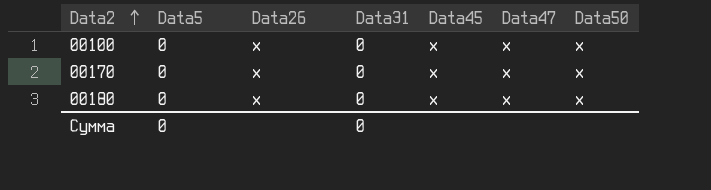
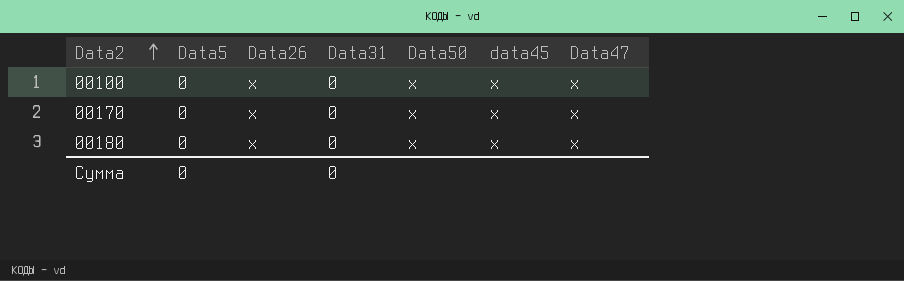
column Data50 | position: 7 -> 5
column name: Data45 -> data45

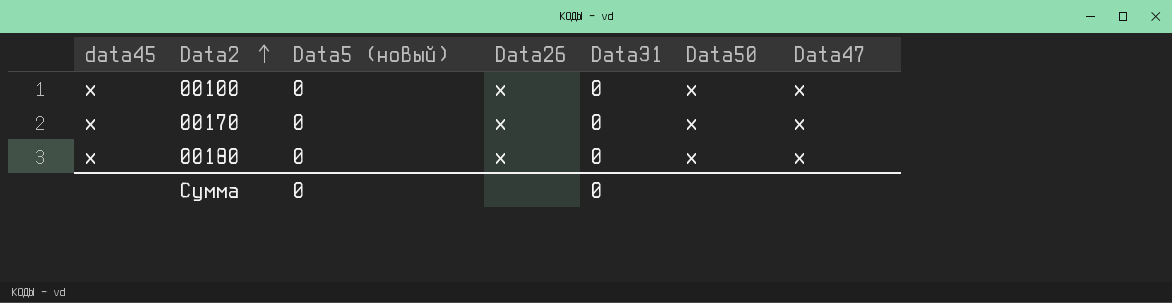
column data45 | position: 6 -> 1
column name: Data5 -> Data5 (новый)

